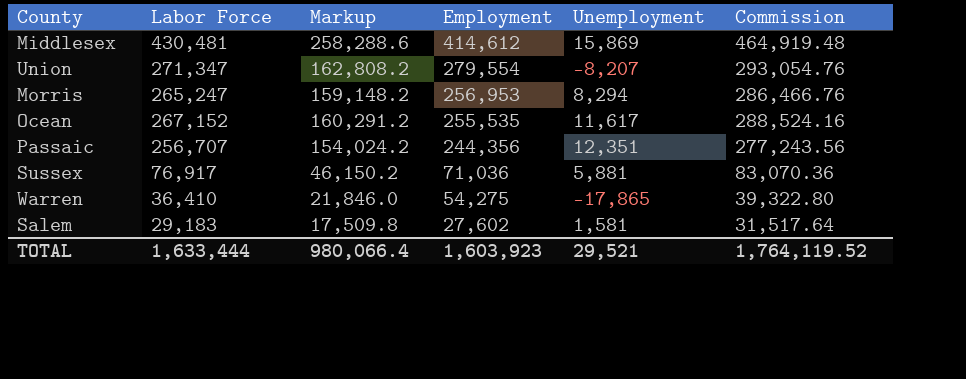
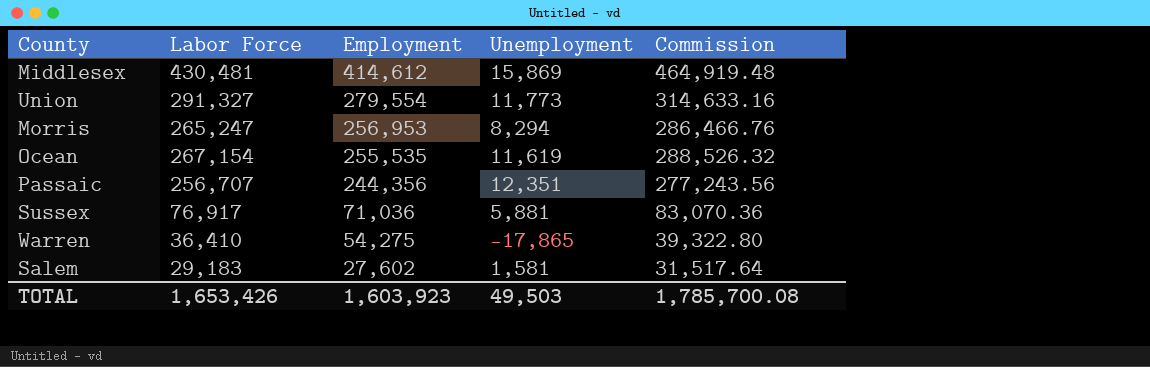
column Markup | formula: [Labor Force] * 0.6 -> none
Union | Labor Force: 271,347 -> 291,327
Union | Unemployment: -8,207 -> 11,773
Union | Commission: 293,054.76 -> 314,633.16
Ocean | Labor Force: 267,152 -> 267,154
Ocean | Unemployment: 11,617 -> 11,619
Ocean | Commission: 288,524.16 -> 288,526.32
TOTAL | Labor Force: 1,633,444 -> 1,653,426
TOTAL | Unemployment: 29,521 -> 49,503
TOTAL | Commission: 1,764,119.52 -> 1,785,700.08

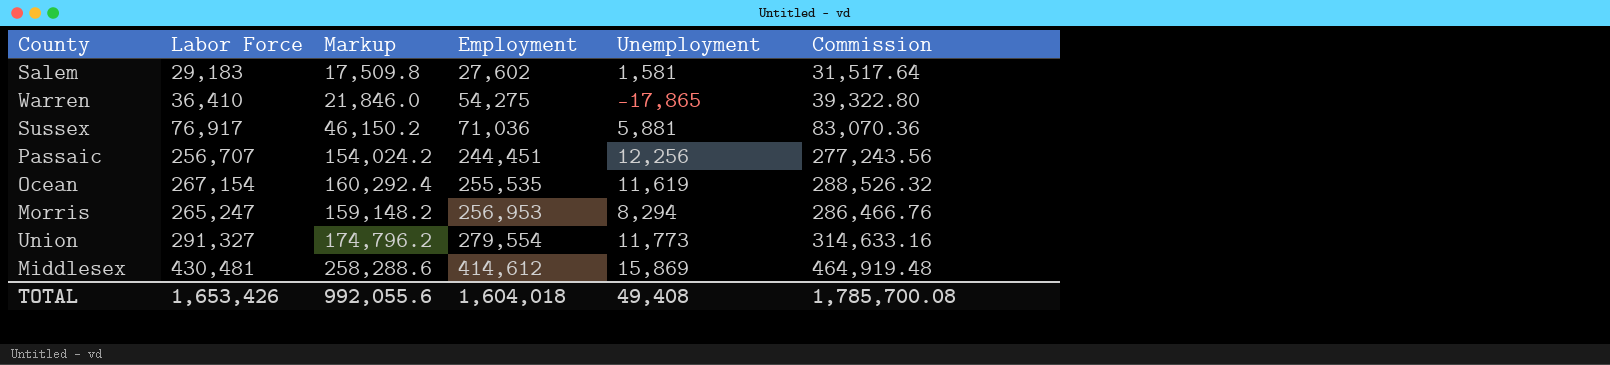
row order: Employment descending -> Employment ascending
column Markup | formula: none -> [Labor Force] * 0.6
Passaic | Employment: 244,356 -> 244,451
Passaic | Unemployment: 12,351 -> 12,256
TOTAL | Employment: 1,603,923 -> 1,604,018
TOTAL | Unemployment: 49,503 -> 49,408

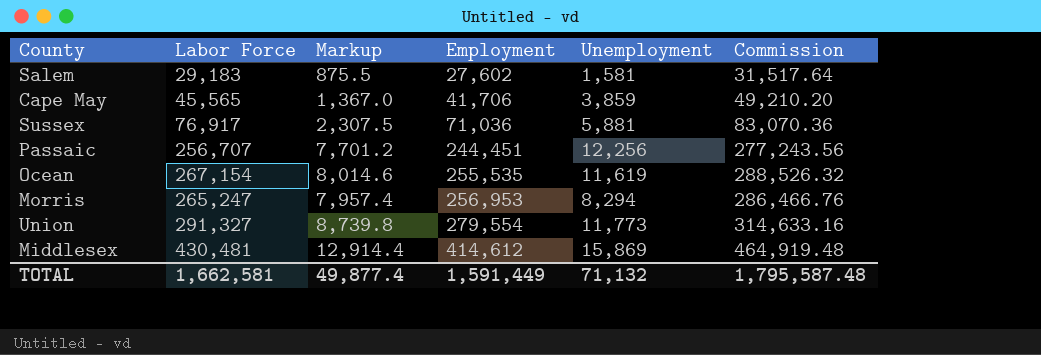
column Markup | formula: [Labor Force] * 0.6 -> [Labor Force] * 0.03
row Warren: 36,410 | 21,846.0 | 54,275 | -17,865 | 39,322.80 -> none
row Cape May: none -> 45,565 | 1,367.0 | 41,706 | 3,859 | 49,210.20
TOTAL | Labor Force: 1,653,426 -> 1,662,581
TOTAL | Markup: 992,055.6 -> 49,877.4
TOTAL | Employment: 1,604,018 -> 1,591,449
TOTAL | Unemployment: 49,408 -> 71,132
TOTAL | Commission: 1,785,700.08 -> 1,795,587.48

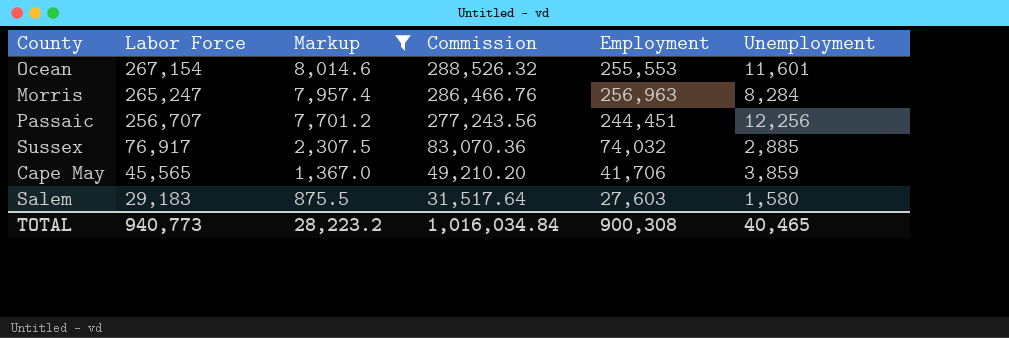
filter: none -> Markup <= 8,014.6
row order: Employment ascending -> Labor Force descending
column Commission | position: 6 -> 4
Ocean | Employment: 255,535 -> 255,553
Ocean | Unemployment: 11,619 -> 11,601
Morris | Employment: 256,953 -> 256,963
Morris | Unemployment: 8,294 -> 8,284
Sussex | Employment: 71,036 -> 74,032
Sussex | Unemployment: 5,881 -> 2,885
Salem | Employment: 27,602 -> 27,603
Salem | Unemployment: 1,581 -> 1,580
TOTAL | Labor Force: 1,662,581 -> 940,773
TOTAL | Markup: 49,877.4 -> 28,223.2
TOTAL | Commission: 1,795,587.48 -> 1,016,034.84
TOTAL | Employment: 1,591,449 -> 900,308
TOTAL | Unemployment: 71,132 -> 40,465

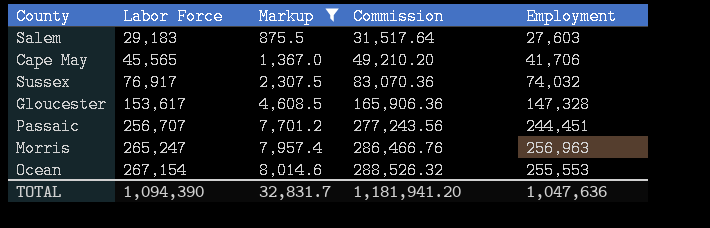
row order: Labor Force descending -> Labor Force ascending
column Unemployment | formula: [Labor Force] - [Employment] -> none
row Gloucester: none -> 153,617 | 4,608.5 | 165,906.36 | 147,328
TOTAL | Labor Force: 940,773 -> 1,094,390
TOTAL | Markup: 28,223.2 -> 32,831.7
TOTAL | Commission: 1,016,034.84 -> 1,181,941.20
TOTAL | Employment: 900,308 -> 1,047,636

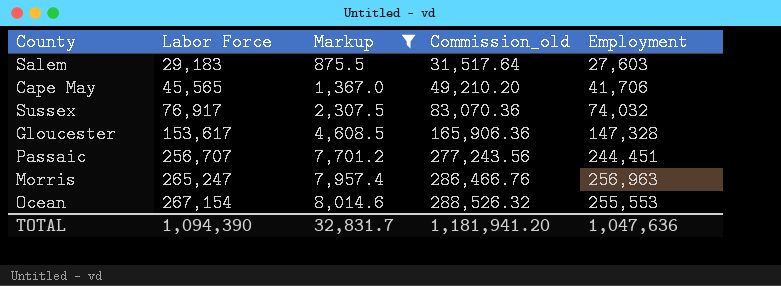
column name: Commission -> Commission_old

